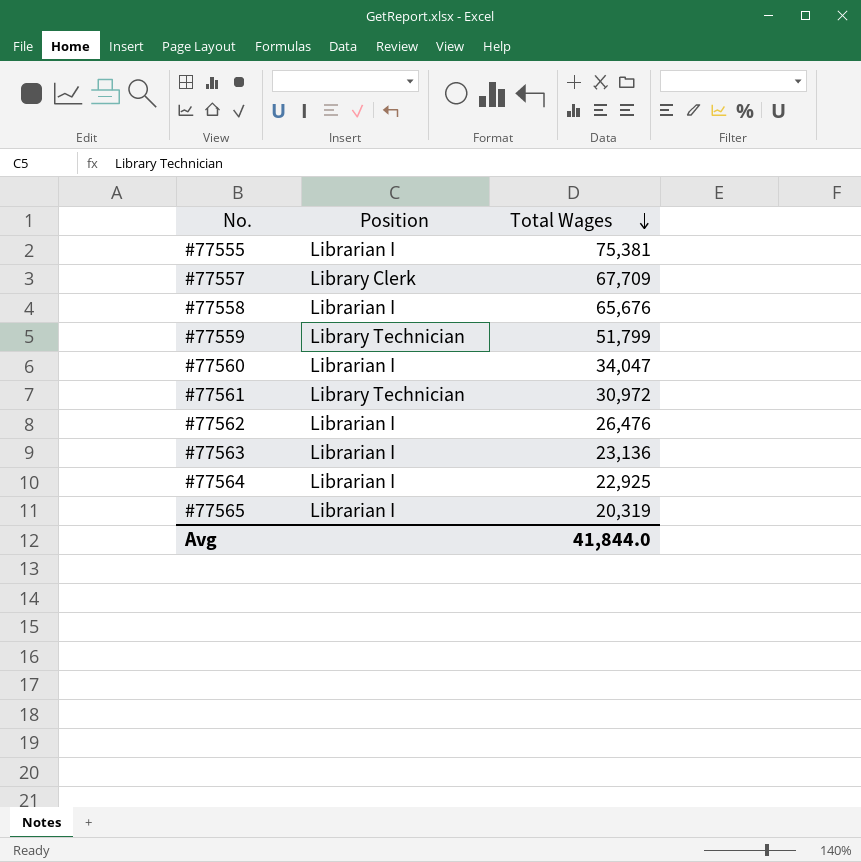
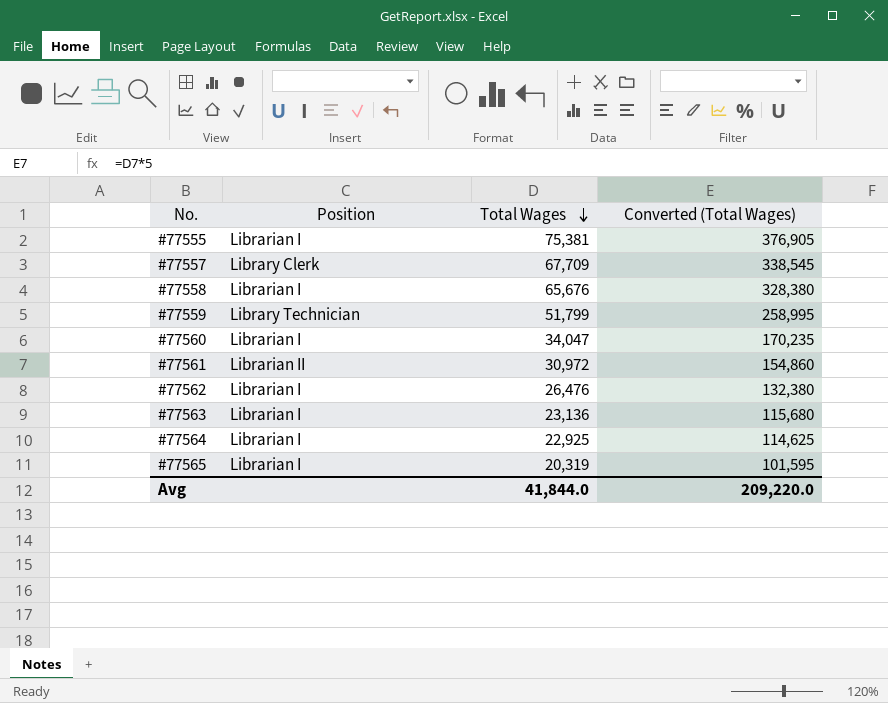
column Converted (Total Wages) | formula: none -> [Total Wages] * 5
#77561 | Position: Library Technician -> Librarian II

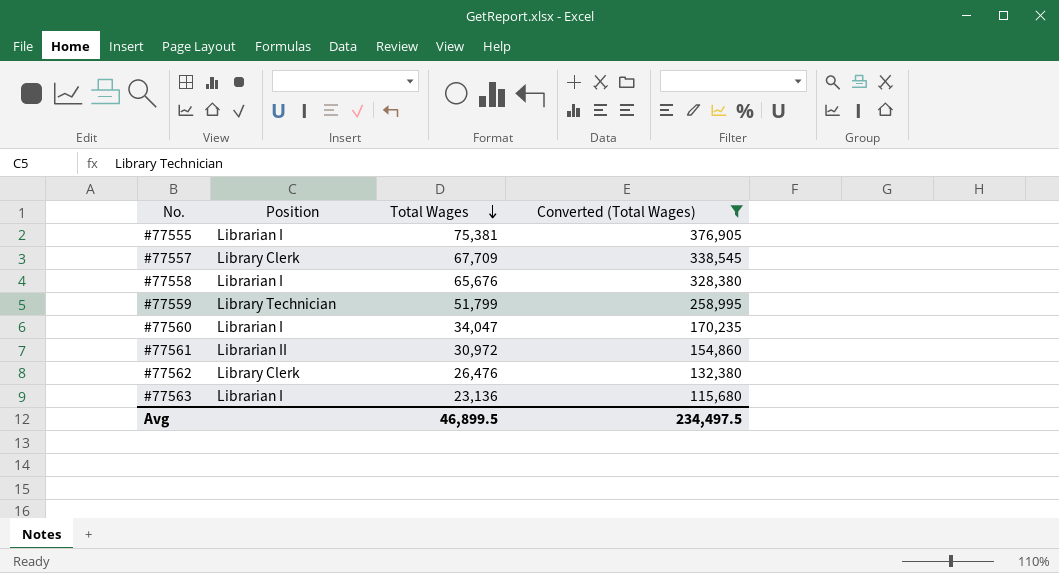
filter: none -> Converted (Total Wages) >= 115,680
#77562 | Position: Librarian I -> Library Clerk
Avg | Total Wages: 41,844.0 -> 46,899.5
Avg | Converted (Total Wages): 209,220.0 -> 234,497.5

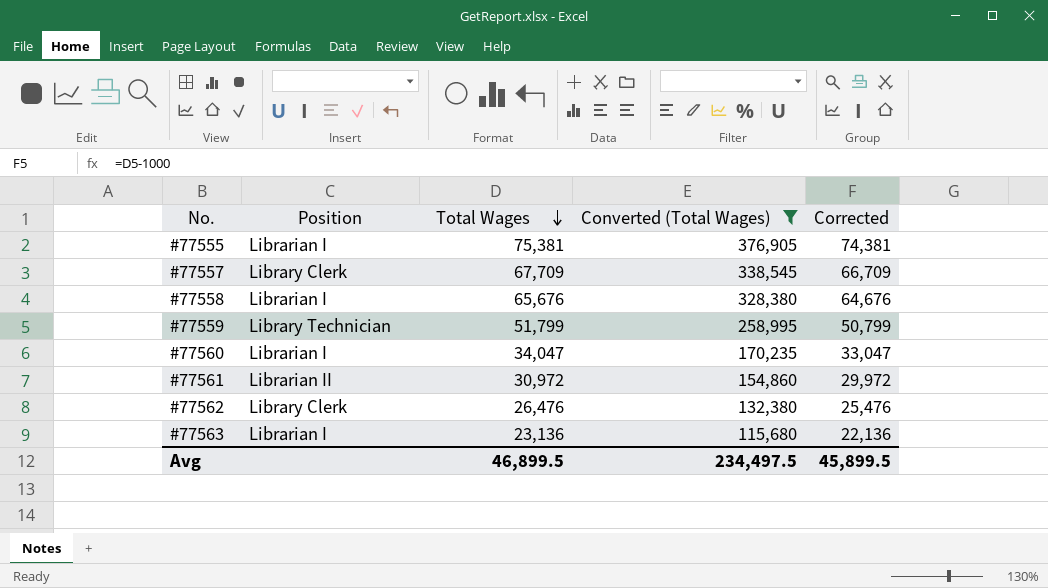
column Corrected | formula: none -> [Total Wages] - 1000

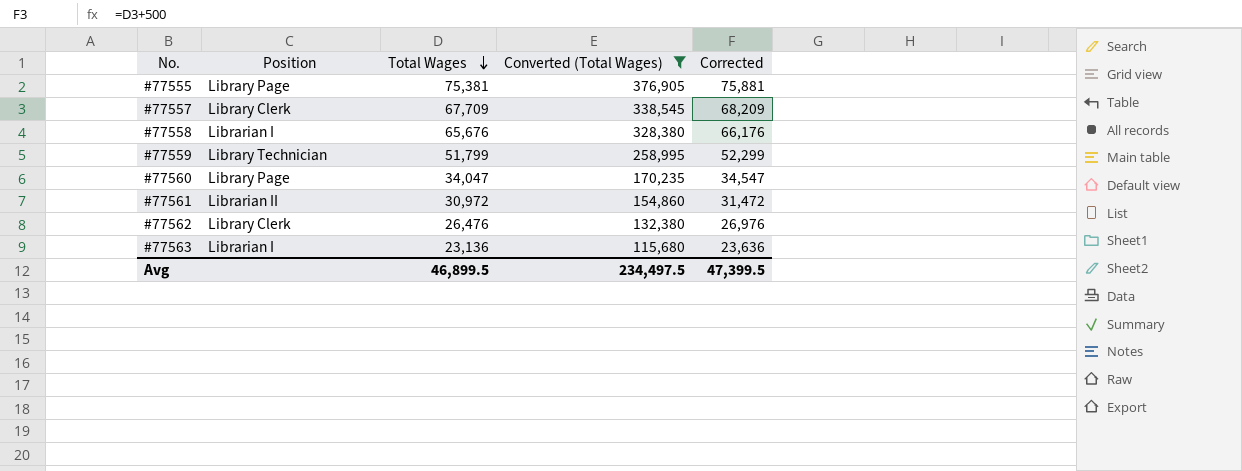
column Corrected | formula: [Total Wages] - 1000 -> [Total Wages] + 500
#77555 | Position: Librarian I -> Library Page
#77560 | Position: Librarian I -> Library Page
Avg | Corrected: 45,899.5 -> 47,399.5

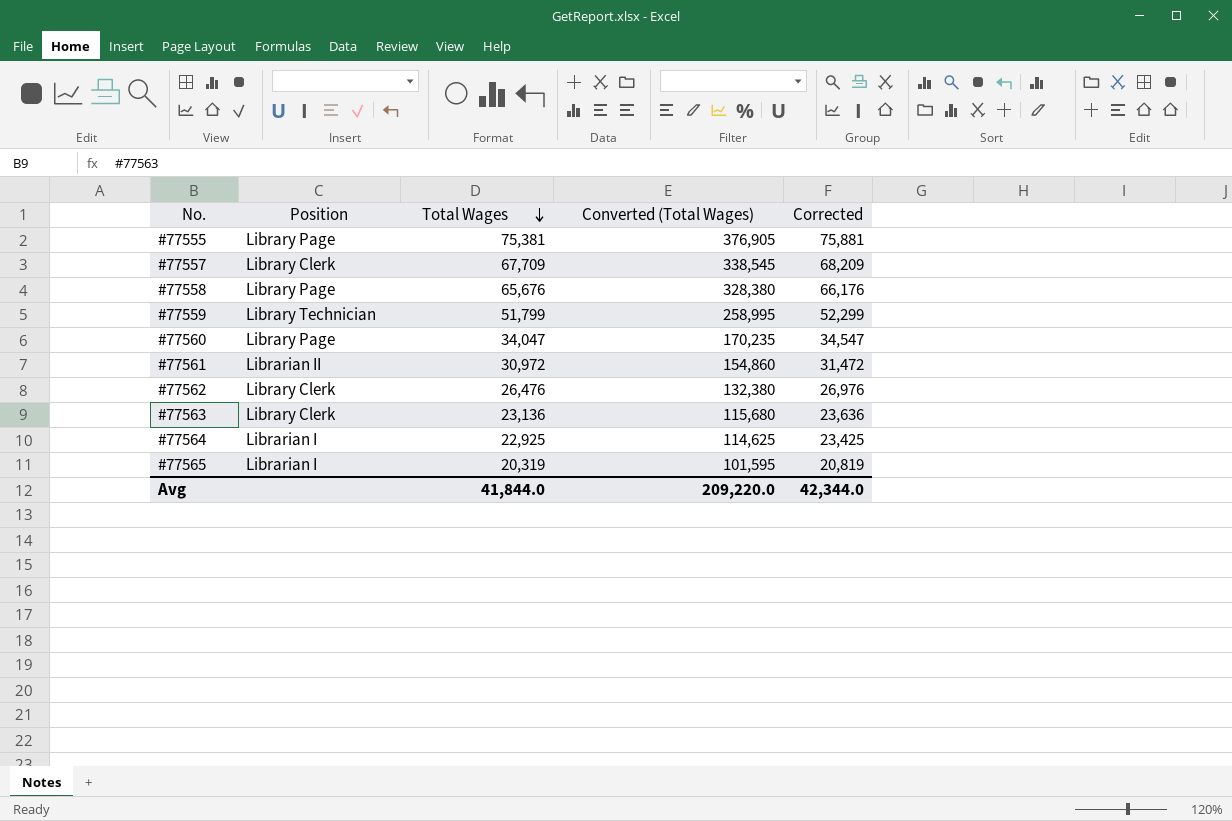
filter: Converted (Total Wages) >= 115,680 -> none
#77558 | Position: Librarian I -> Library Page
#77563 | Position: Librarian I -> Library Clerk
Avg | Total Wages: 46,899.5 -> 41,844.0
Avg | Converted (Total Wages): 234,497.5 -> 209,220.0
Avg | Corrected: 47,399.5 -> 42,344.0

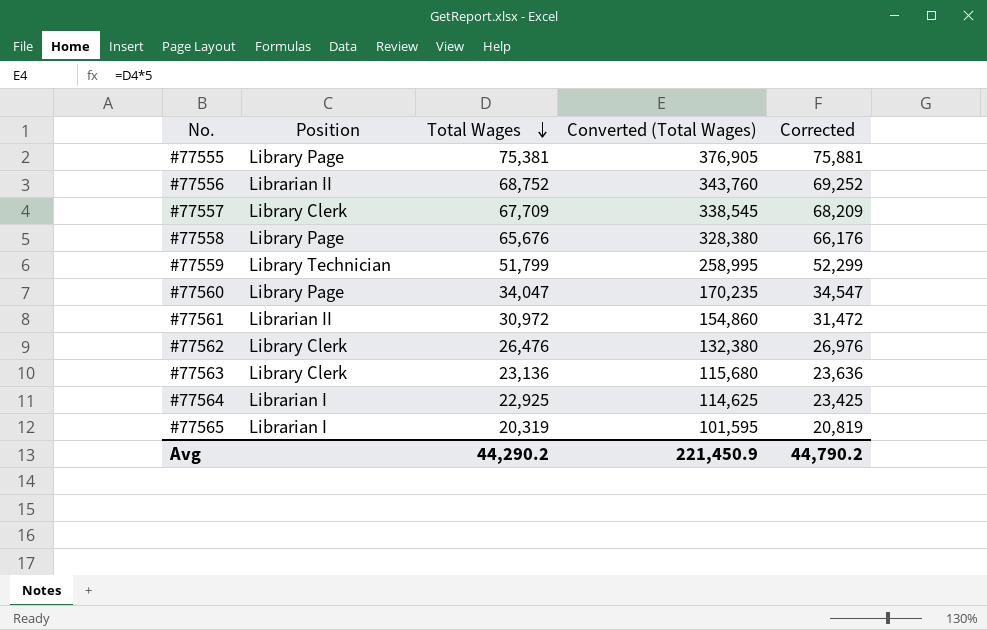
row #77556: none -> Librarian II | 68,752 | 343,760 | 69,252
Avg | Total Wages: 41,844.0 -> 44,290.2
Avg | Converted (Total Wages): 209,220.0 -> 221,450.9
Avg | Corrected: 42,344.0 -> 44,790.2

